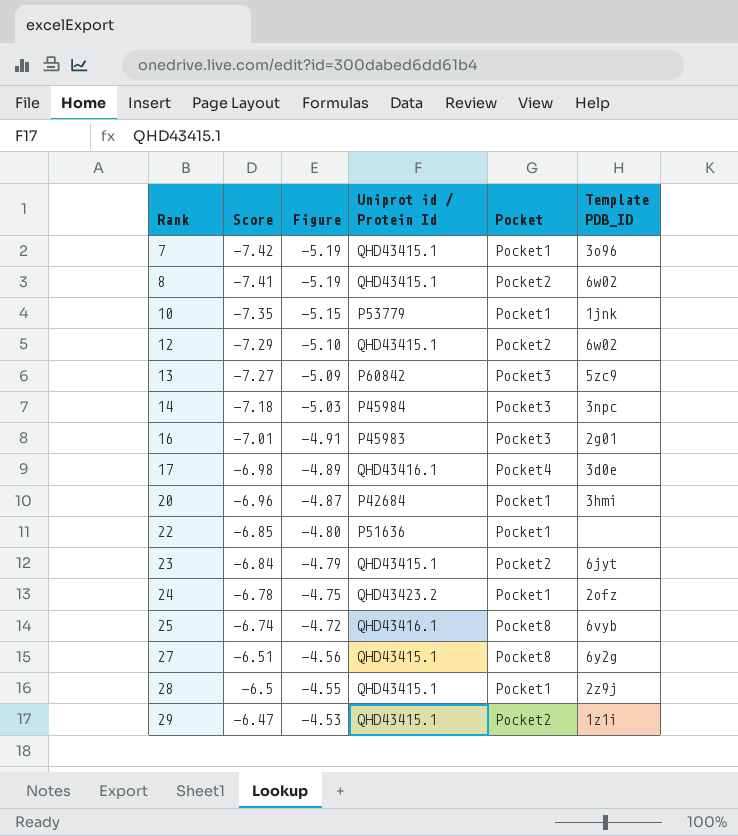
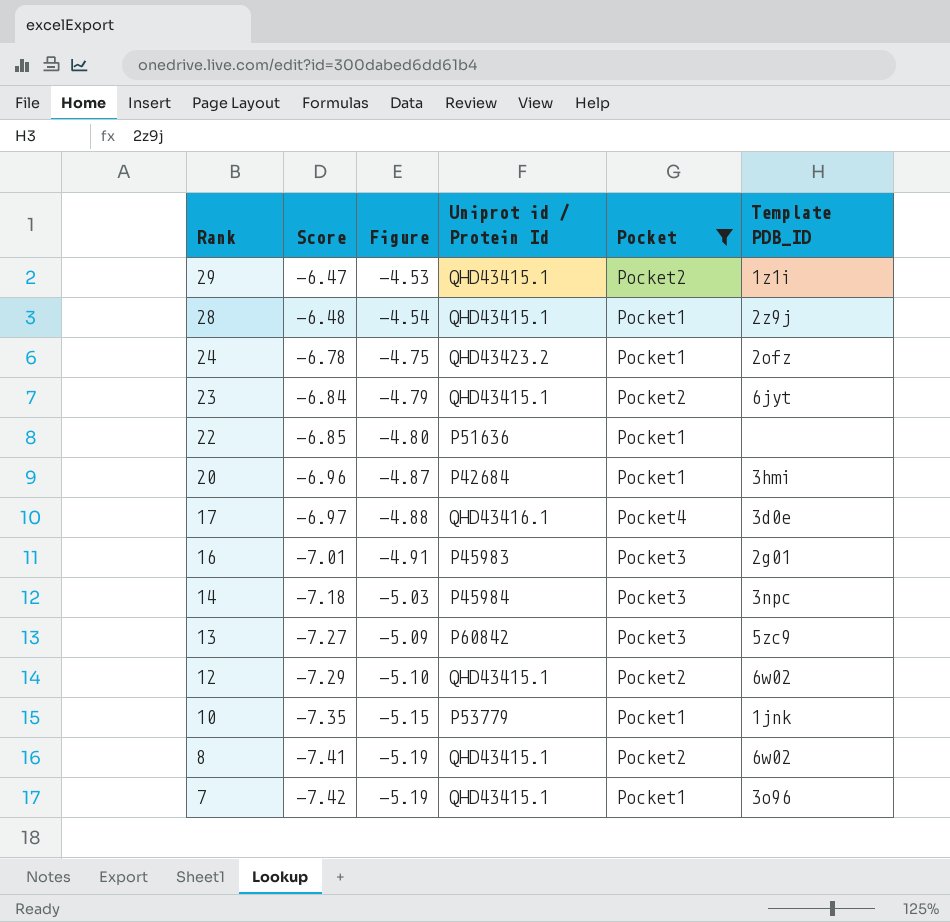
filter: none -> Pocket != Pocket8
row order: Rank ascending -> Rank descending
28 | Score: -6.5 -> -6.48
28 | Figure: -4.55 -> -4.54
17 | Score: -6.98 -> -6.97
17 | Figure: -4.89 -> -4.88

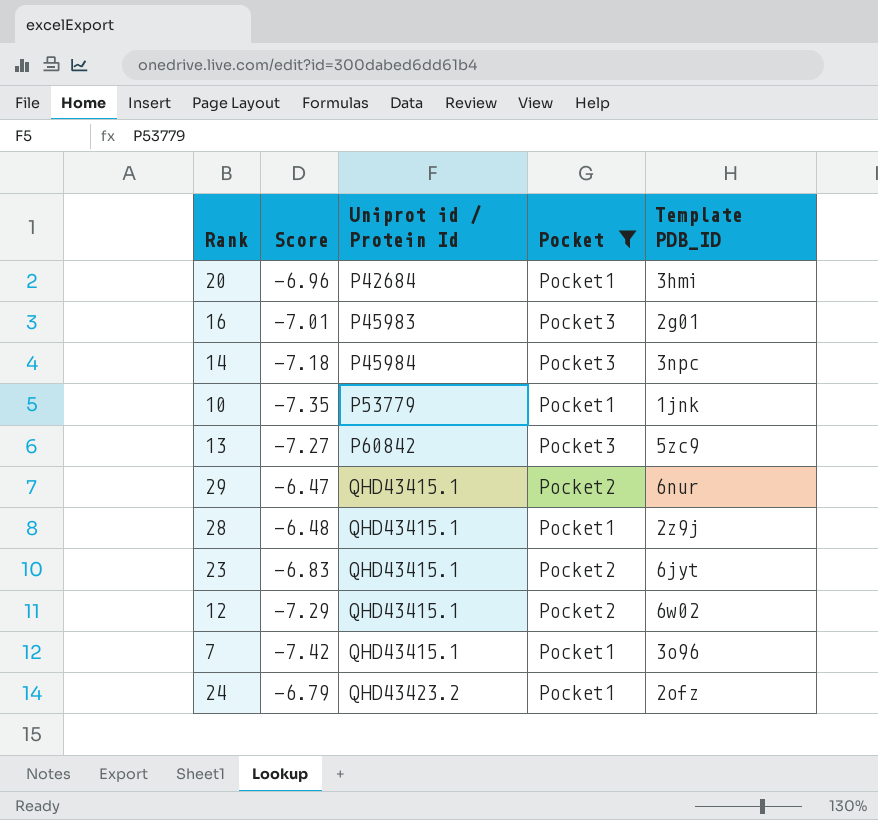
row order: Rank descending -> Uniprot id / Protein Id ascending
column Figure | formula: [Score] * 0.7 -> none
row 22: -6.85 | -4.80 | P51636 | Pocket1 | none -> none
row 17: -6.97 | -4.88 | QHD43416.1 | Pocket4 | 3d0e -> none
row 8: -7.41 | -5.19 | QHD43415.1 | Pocket2 | 6w02 -> none
29 | Template PDB_ID: 1z1i -> 6nur
23 | Score: -6.84 -> -6.83
24 | Score: -6.78 -> -6.79

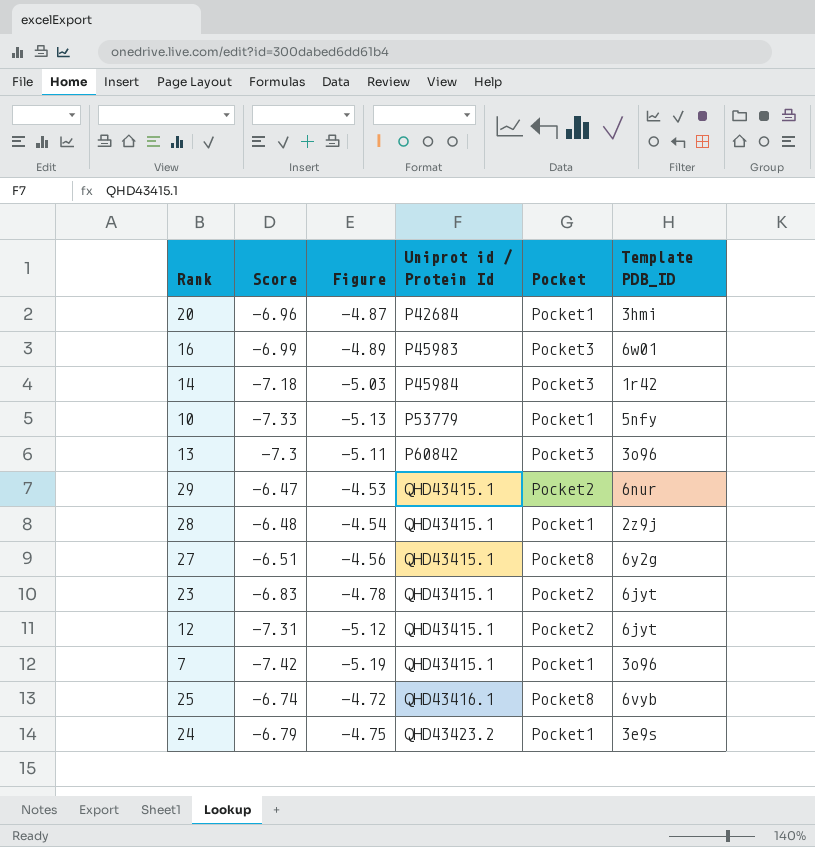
filter: Pocket != Pocket8 -> none
column Figure | formula: none -> [Score] * 0.7
16 | Score: -7.01 -> -6.99
16 | Template PDB_ID: 2g01 -> 6w01
14 | Template PDB_ID: 3npc -> 1r42
10 | Score: -7.35 -> -7.33
10 | Template PDB_ID: 1jnk -> 5nfy
13 | Score: -7.27 -> -7.3
13 | Template PDB_ID: 5zc9 -> 3o96
12 | Score: -7.29 -> -7.31
12 | Template PDB_ID: 6w02 -> 6jyt
24 | Template PDB_ID: 2ofz -> 3e9s

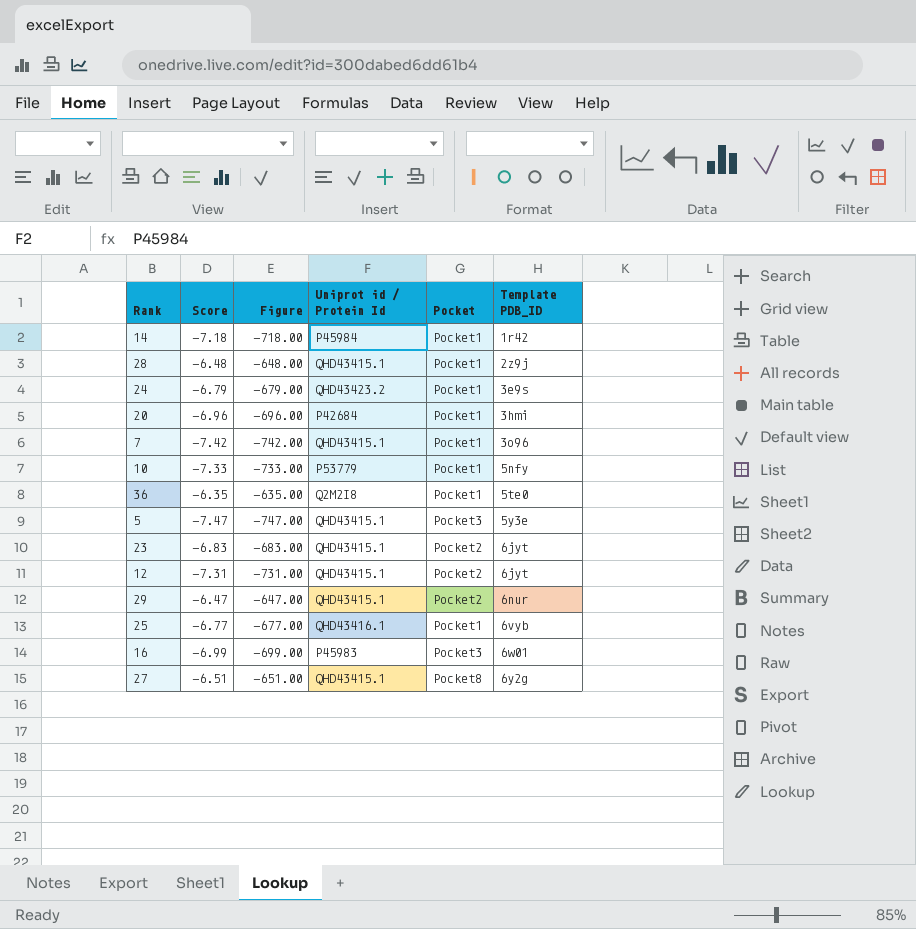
row order: Uniprot id / Protein Id ascending -> Template PDB_ID ascending
column Figure | formula: [Score] * 0.7 -> [Score] * 100
row 13: -7.3 | -5.11 | P60842 | Pocket3 | 3o96 -> none
14 | Pocket: Pocket3 -> Pocket1
row 36: none -> -6.35 | -635.00 | Q2M2I8 | Pocket1 | 5te0
row 5: none -> -7.47 | -747.00 | QHD43415.1 | Pocket3 | 5y3e
25 | Score: -6.74 -> -6.77
25 | Pocket: Pocket8 -> Pocket1

